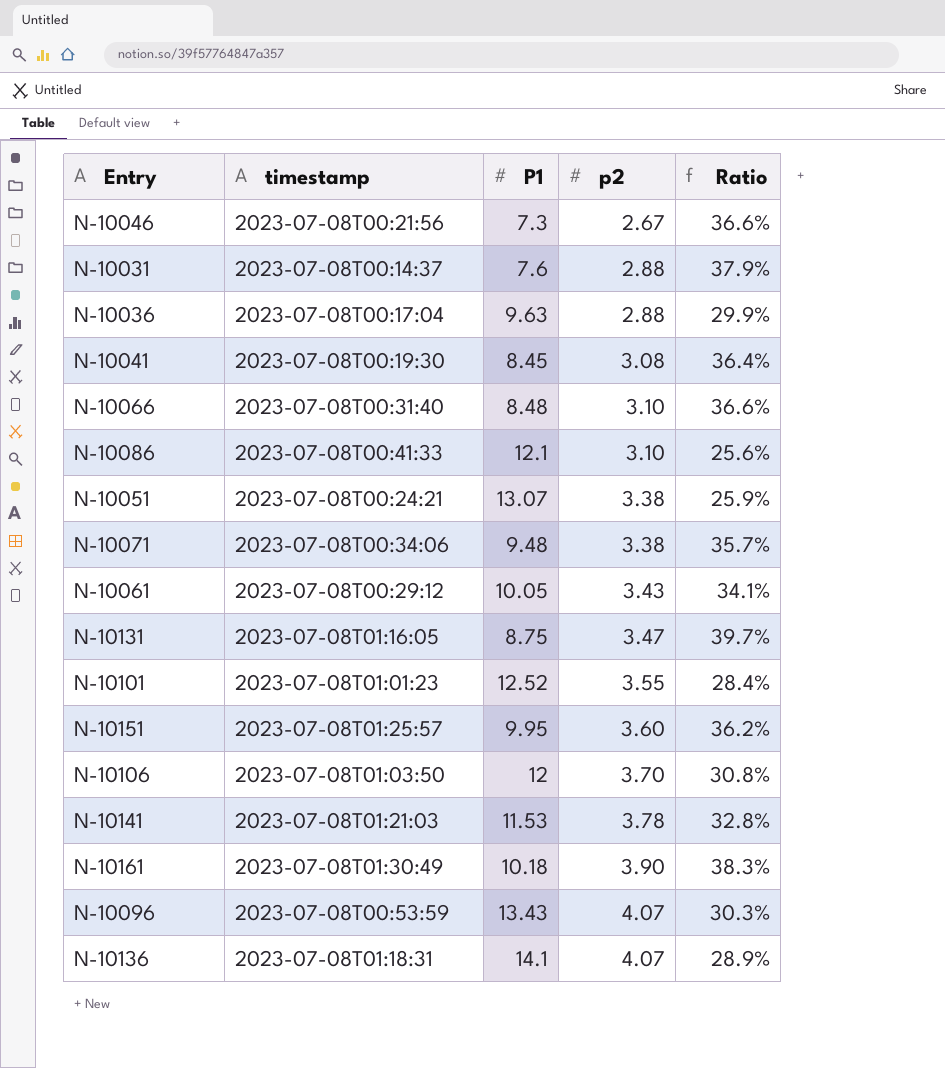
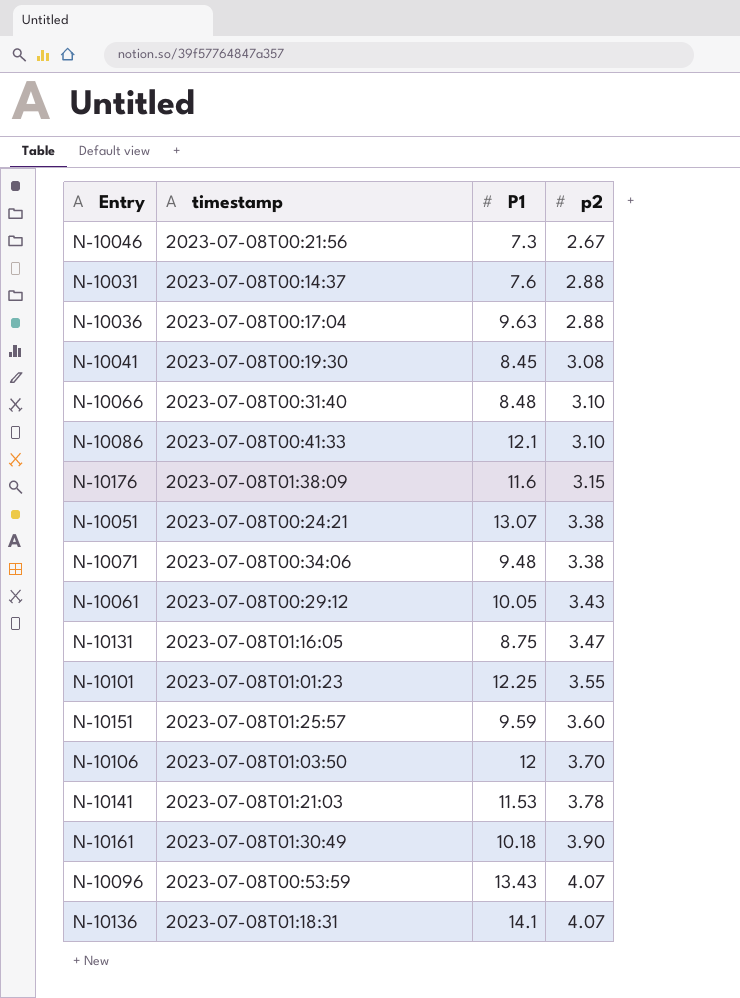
column Ratio | formula: [p2] / [P1] -> none
row N-10176: none -> 2023-07-08T01:38:09 | 11.6 | 3.15
N-10101 | P1: 12.52 -> 12.25
N-10151 | P1: 9.95 -> 9.59

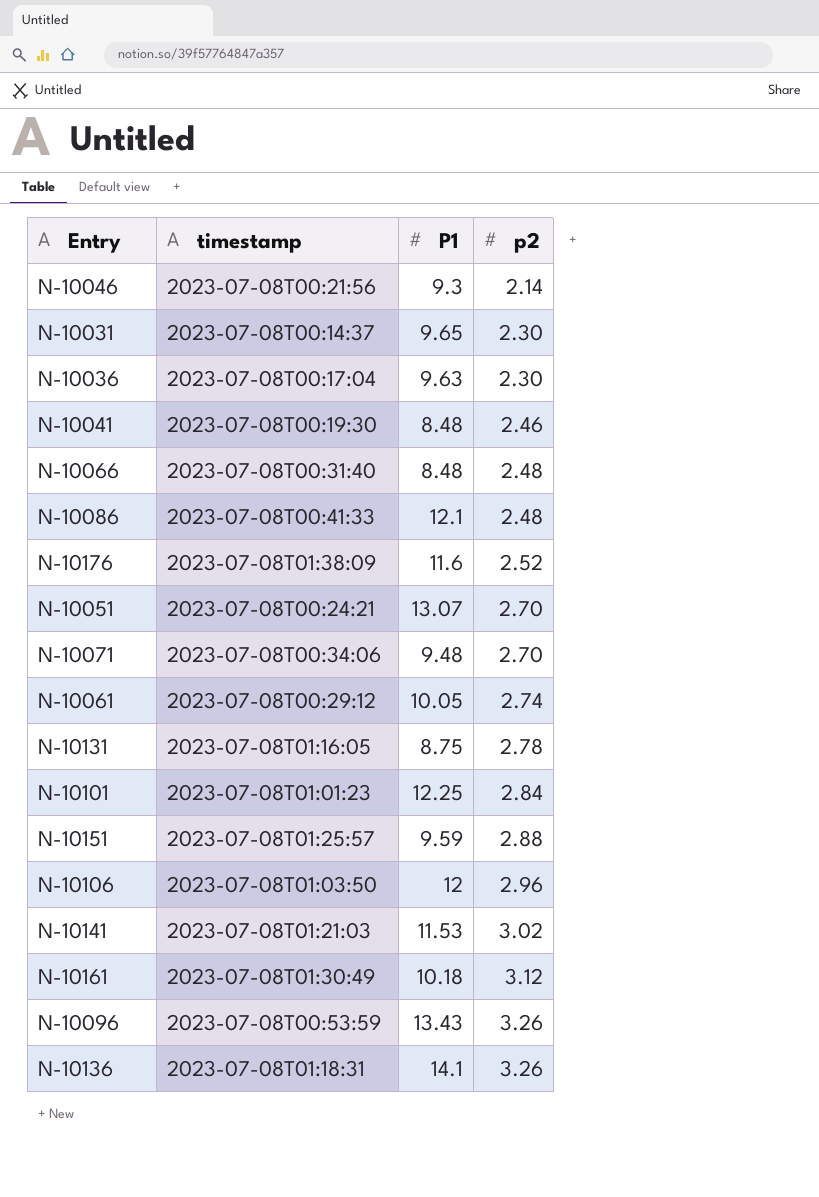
N-10046 | P1: 7.3 -> 9.3
N-10046 | p2: 2.67 -> 2.14
N-10031 | P1: 7.6 -> 9.65
N-10031 | p2: 2.88 -> 2.30
N-10036 | p2: 2.88 -> 2.30
N-10041 | P1: 8.45 -> 8.48
N-10041 | p2: 3.08 -> 2.46
N-10066 | p2: 3.10 -> 2.48
N-10086 | p2: 3.10 -> 2.48
N-10176 | p2: 3.15 -> 2.52
N-10051 | p2: 3.38 -> 2.70
N-10071 | p2: 3.38 -> 2.70
N-10061 | p2: 3.43 -> 2.74
N-10131 | p2: 3.47 -> 2.78
N-10101 | p2: 3.55 -> 2.84
N-10151 | p2: 3.60 -> 2.88
N-10106 | p2: 3.70 -> 2.96
N-10141 | p2: 3.78 -> 3.02
N-10161 | p2: 3.90 -> 3.12
N-10096 | p2: 4.07 -> 3.26
N-10136 | p2: 4.07 -> 3.26

